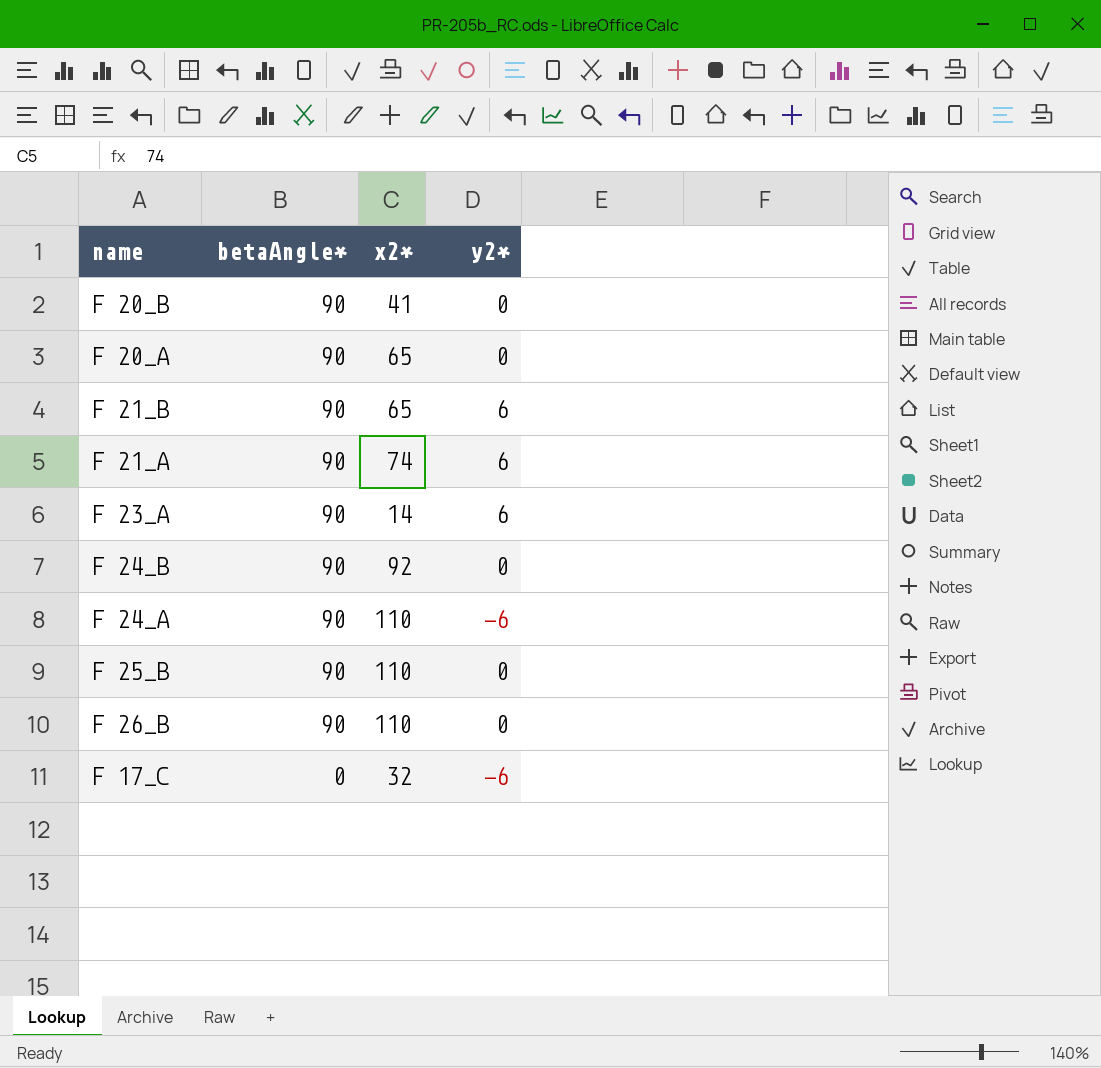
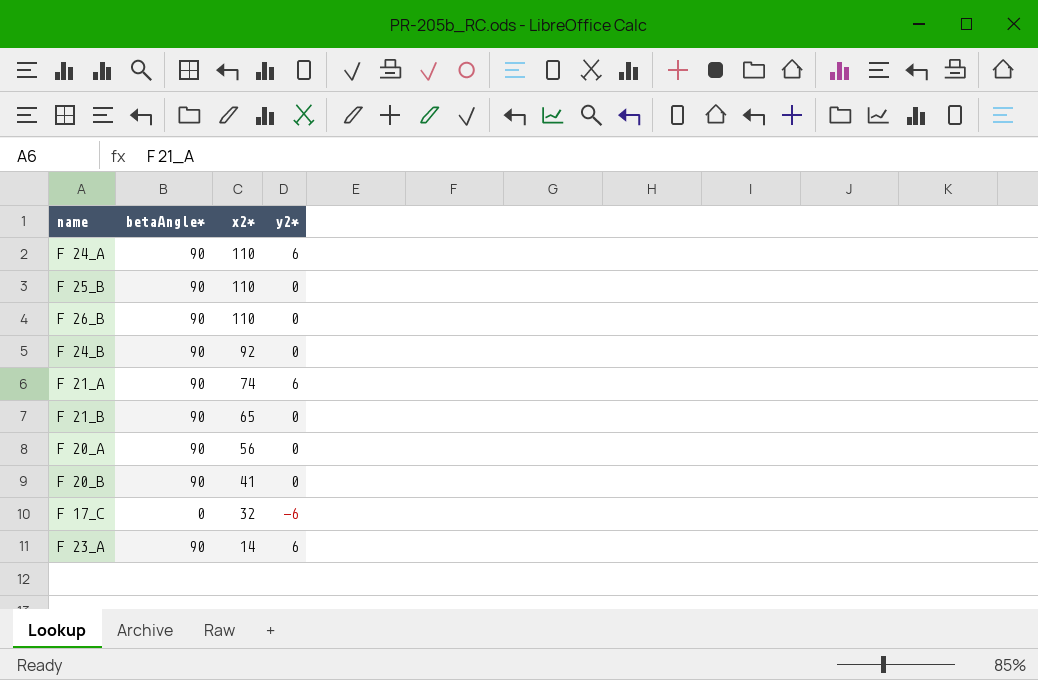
row order: betaAngle* descending -> x2* descending
F 24_A | y2*: -6 -> 6
F 21_B | y2*: 6 -> 0
F 20_A | x2*: 65 -> 56

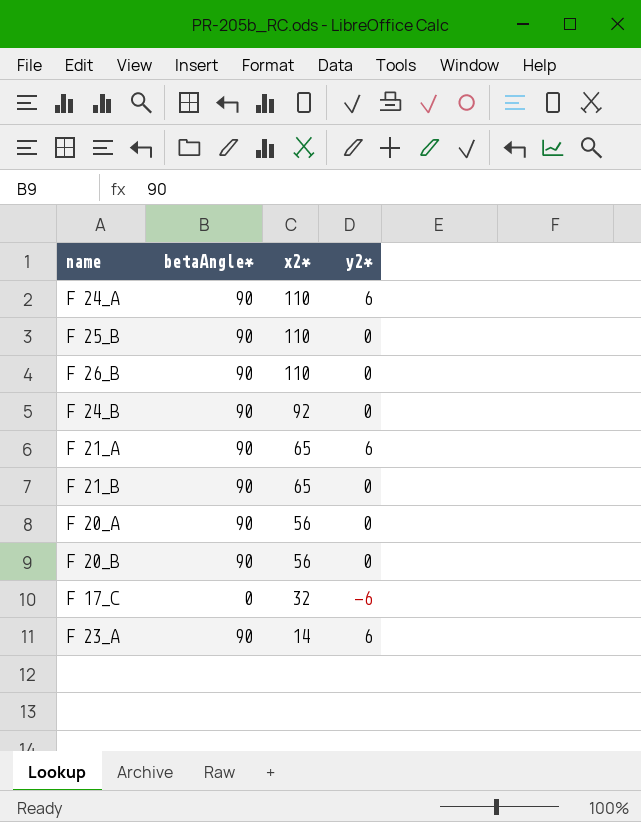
F 21_A | x2*: 74 -> 65
F 20_B | x2*: 41 -> 56

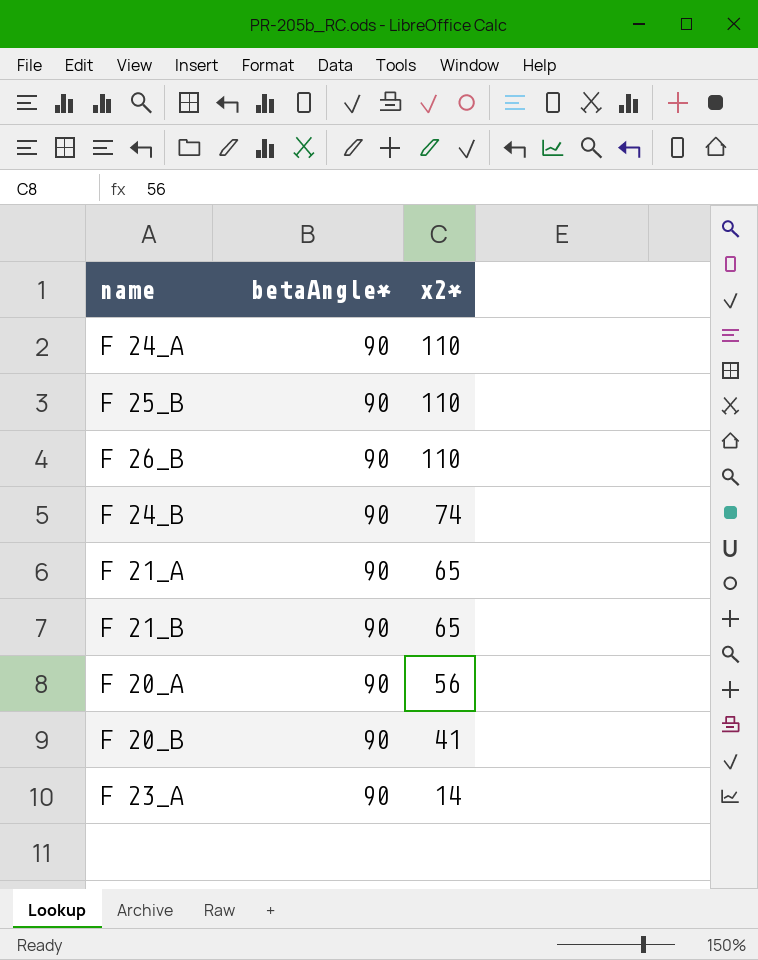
column y2* | position: 4 -> none
row F 17_C: 0 | 32 | -6 -> none
F 24_B | x2*: 92 -> 74
F 20_B | x2*: 56 -> 41

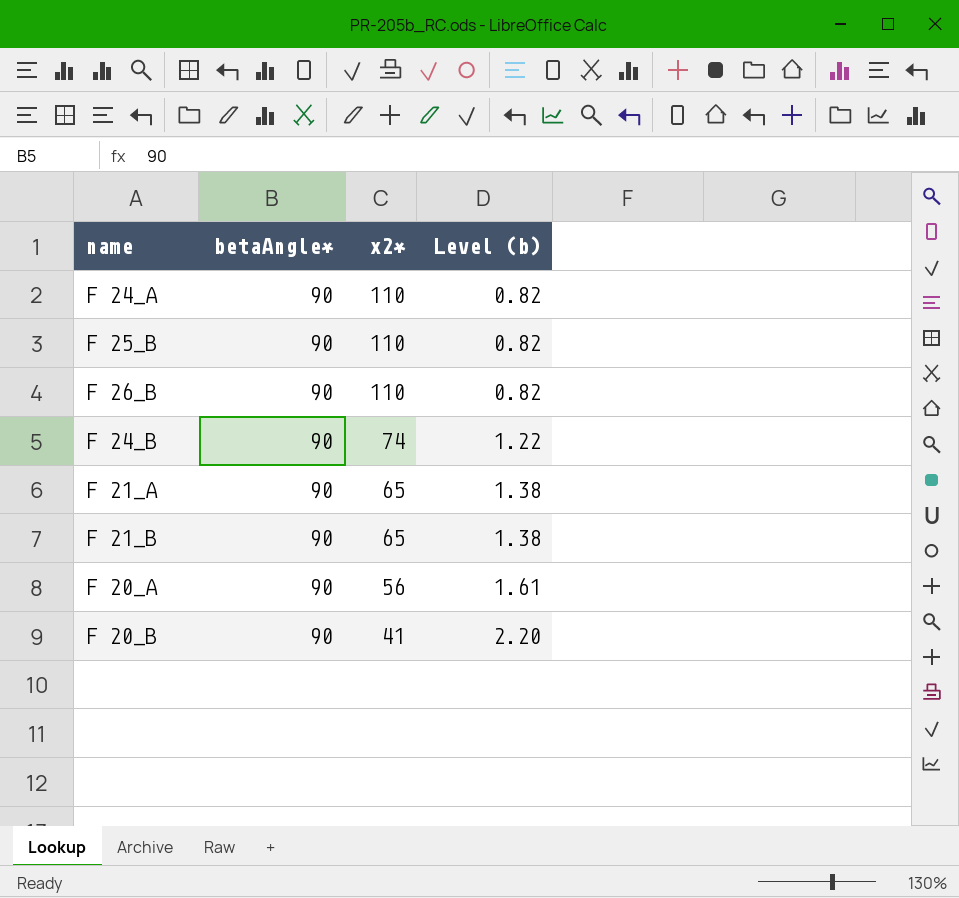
column Level (b) | formula: none -> [betaAngle*] / [x2*]
row F 23_A: 90 | 14 -> none

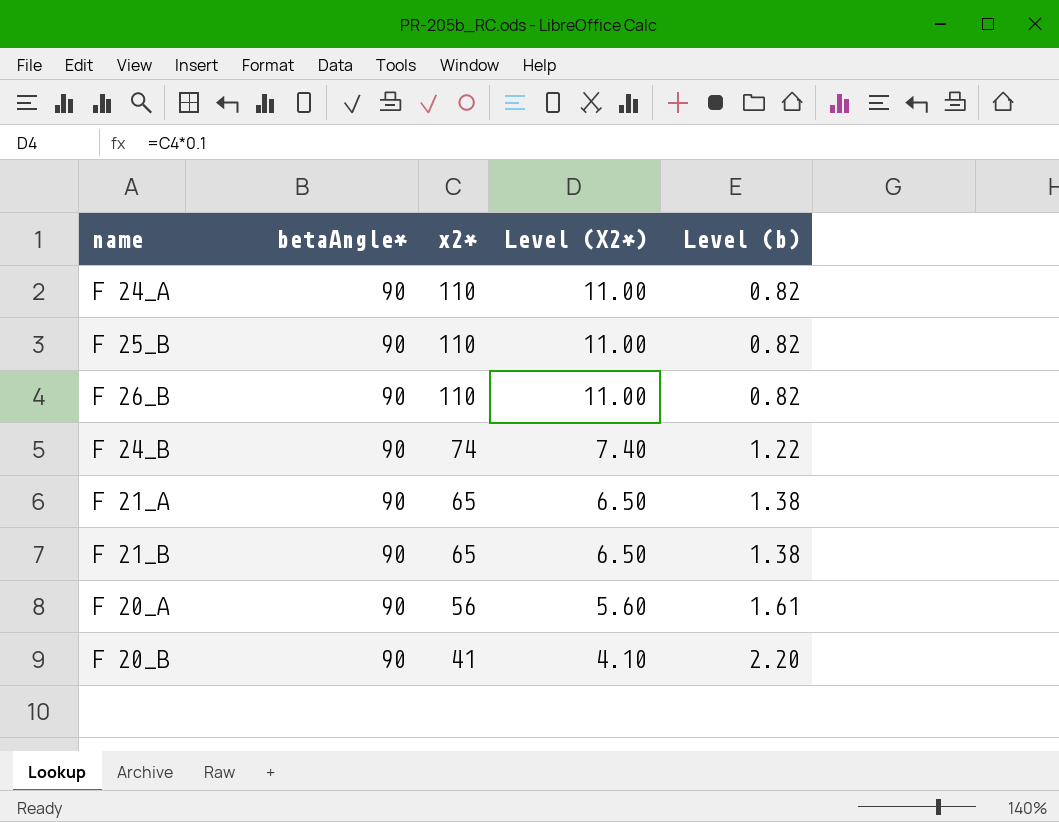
column Level (X2*) | formula: none -> [x2*] * 0.1

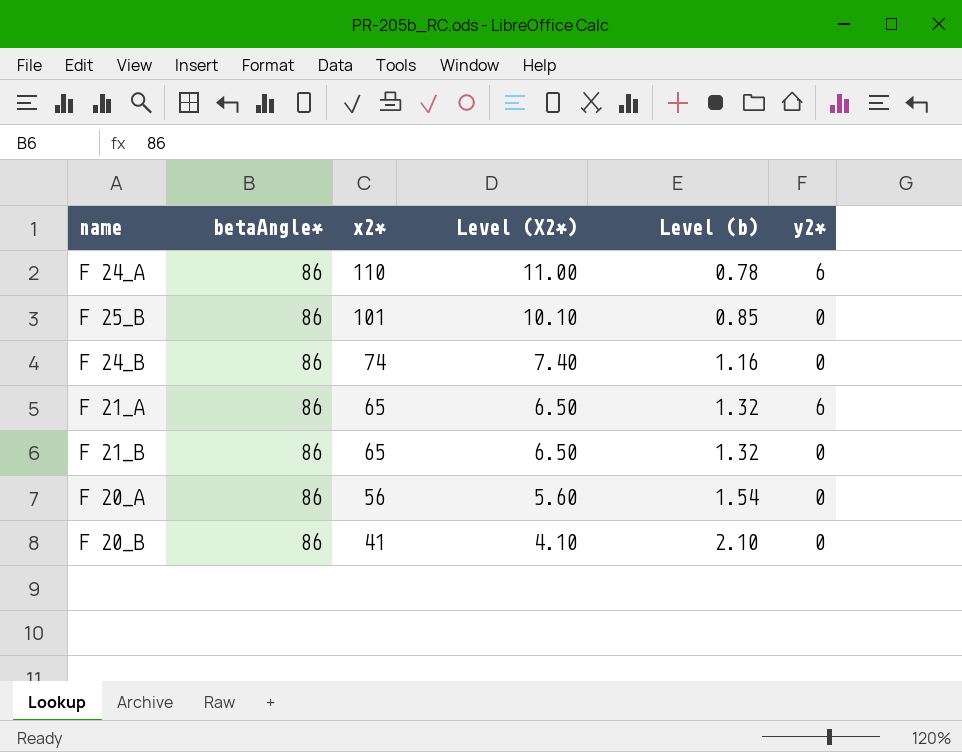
column y2* | position: none -> 6
row F 26_B: 90 | 110 | 11.00 | 0.82 -> none
F 24_A | betaAngle*: 90 -> 86
F 24_A | Level (b): 0.82 -> 0.78
F 25_B | betaAngle*: 90 -> 86
F 25_B | x2*: 110 -> 101
F 25_B | Level (X2*): 11.00 -> 10.10
F 25_B | Level (b): 0.82 -> 0.85
F 24_B | betaAngle*: 90 -> 86
F 24_B | Level (b): 1.22 -> 1.16
F 21_A | betaAngle*: 90 -> 86
F 21_A | Level (b): 1.38 -> 1.32
F 21_B | betaAngle*: 90 -> 86
F 21_B | Level (b): 1.38 -> 1.32
F 20_A | betaAngle*: 90 -> 86
F 20_A | Level (b): 1.61 -> 1.54
F 20_B | betaAngle*: 90 -> 86
F 20_B | Level (b): 2.20 -> 2.10

